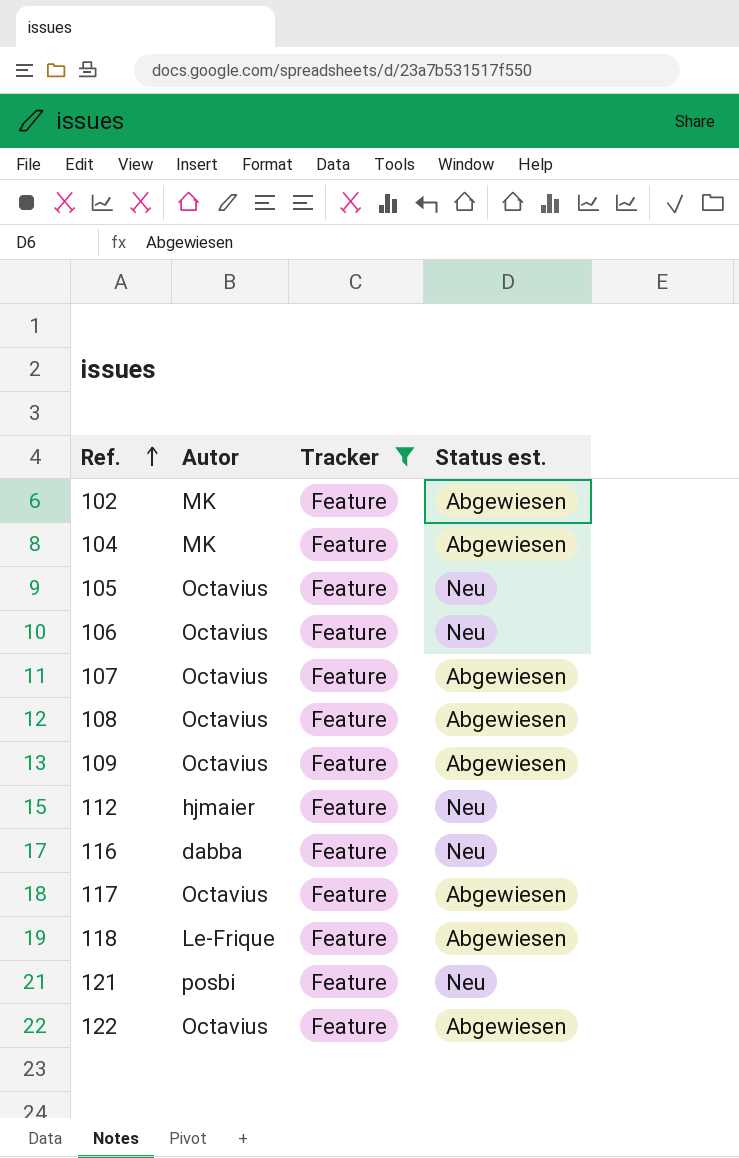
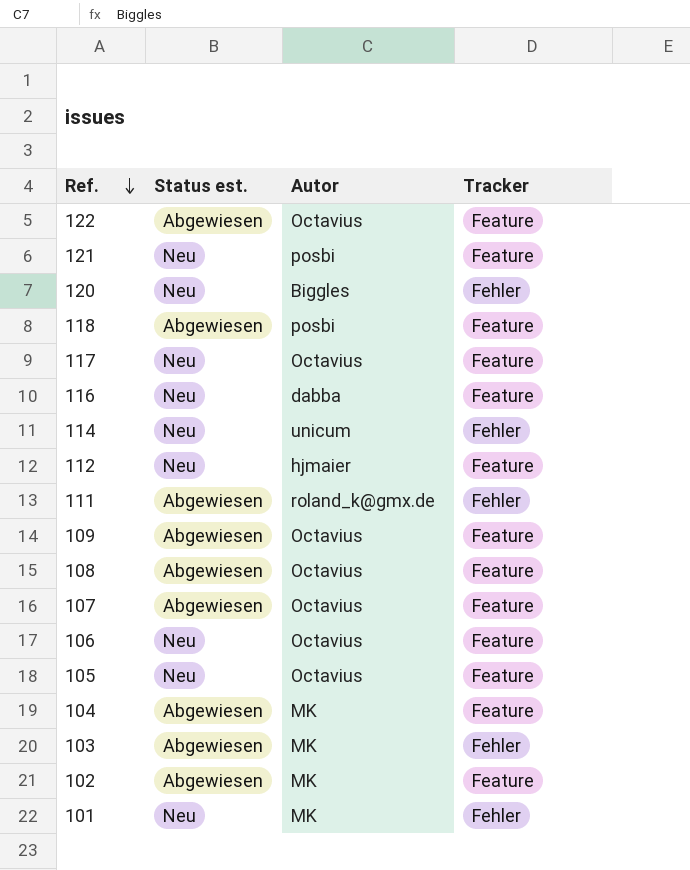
filter: Tracker = Feature -> none
row order: Ref. ascending -> Ref. descending
column Status est. | position: 4 -> 2
118 | Autor: Le-Frique -> posbi
117 | Status est.: Abgewiesen -> Neu

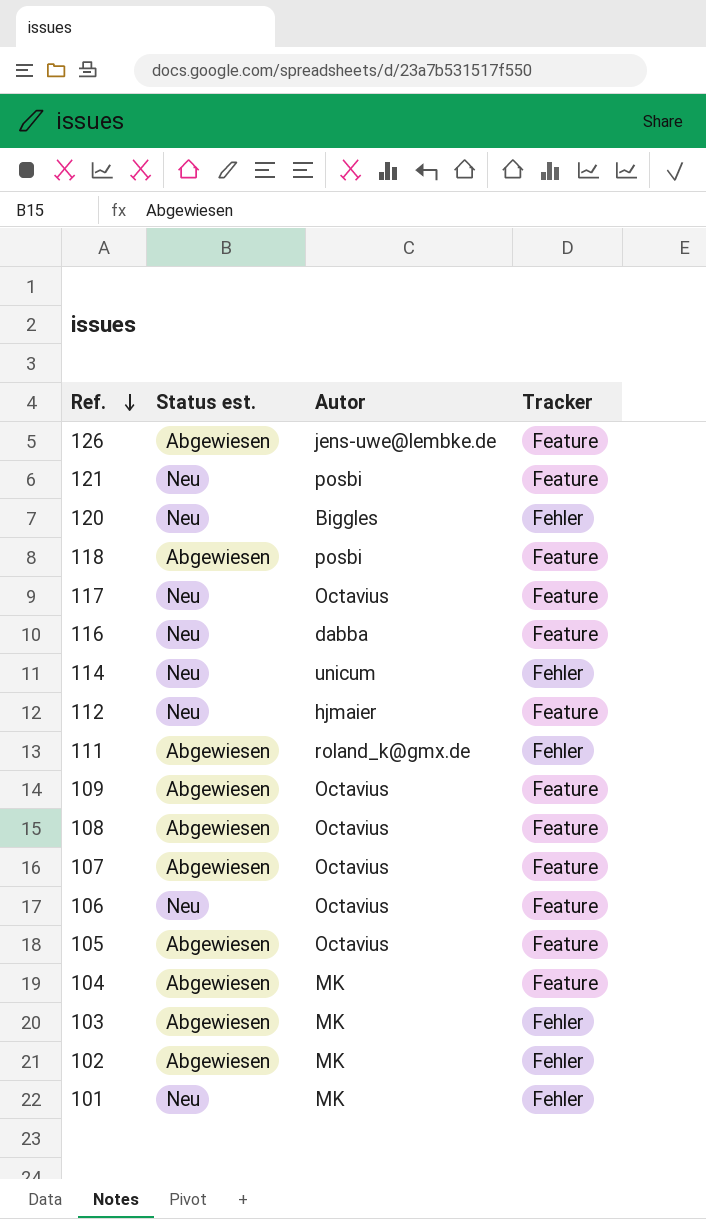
row 122: Abgewiesen | Octavius | Feature -> none
row 126: none -> Abgewiesen | jens-uwe@lembke.de | Feature
105 | Status est.: Neu -> Abgewiesen
102 | Tracker: Feature -> Fehler

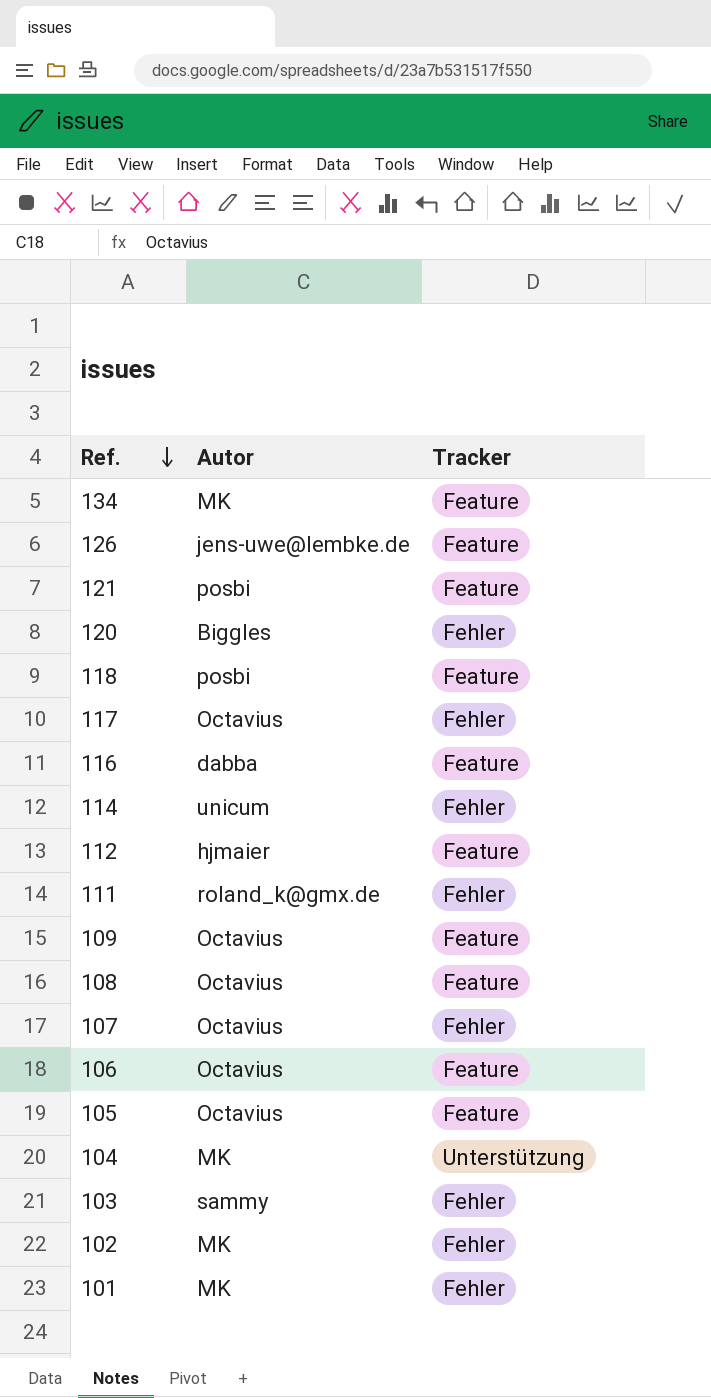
column Status est. | position: 2 -> none
row 134: none -> MK | Feature
117 | Tracker: Feature -> Fehler
107 | Tracker: Feature -> Fehler
104 | Tracker: Feature -> Unterstützung
103 | Autor: MK -> sammy

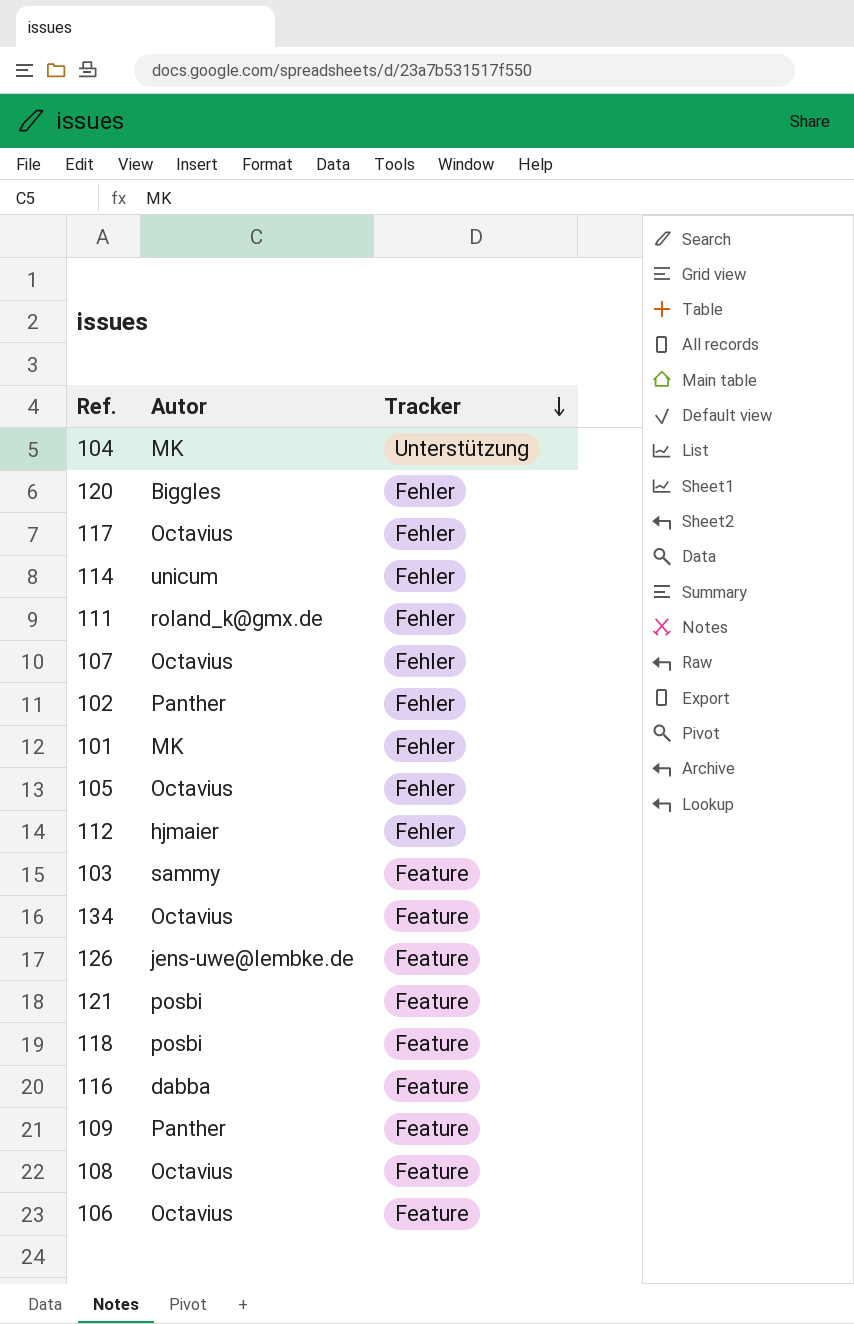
row order: Ref. descending -> Tracker descending
102 | Autor: MK -> Panther
105 | Tracker: Feature -> Fehler
112 | Tracker: Feature -> Fehler
103 | Tracker: Fehler -> Feature
134 | Autor: MK -> Octavius
109 | Autor: Octavius -> Panther

